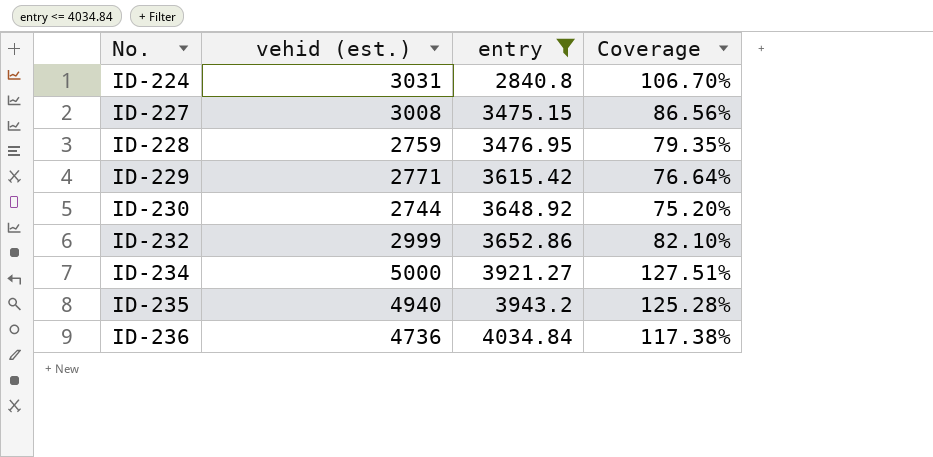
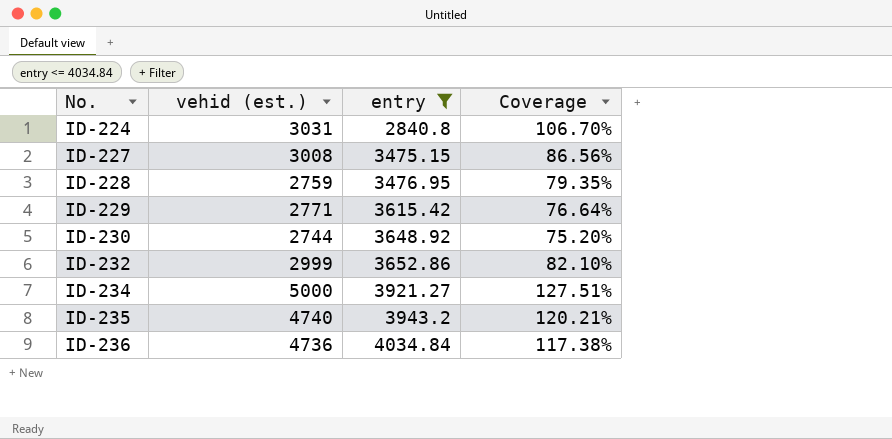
ID-235 | vehid (est.): 4940 -> 4740
ID-235 | Coverage: 125.28% -> 120.21%

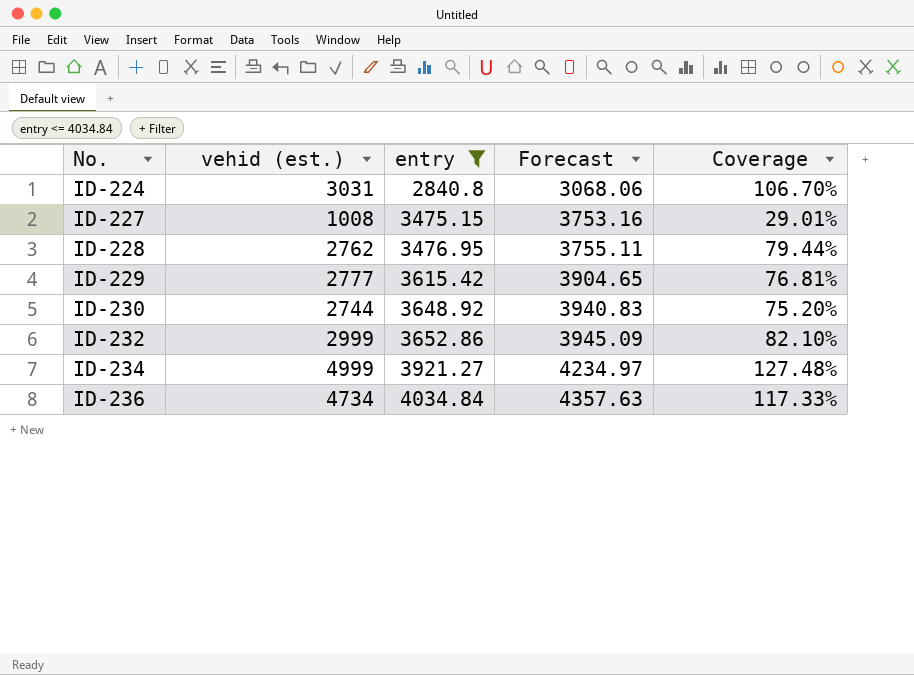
column Forecast | formula: none -> [entry] * 1.08
row ID-235: 4740 | 3943.2 | 120.21% -> none
ID-227 | vehid (est.): 3008 -> 1008
ID-227 | Coverage: 86.56% -> 29.01%
ID-228 | vehid (est.): 2759 -> 2762
ID-228 | Coverage: 79.35% -> 79.44%
ID-229 | vehid (est.): 2771 -> 2777
ID-229 | Coverage: 76.64% -> 76.81%
ID-234 | vehid (est.): 5000 -> 4999
ID-234 | Coverage: 127.51% -> 127.48%
ID-236 | vehid (est.): 4736 -> 4734
ID-236 | Coverage: 117.38% -> 117.33%

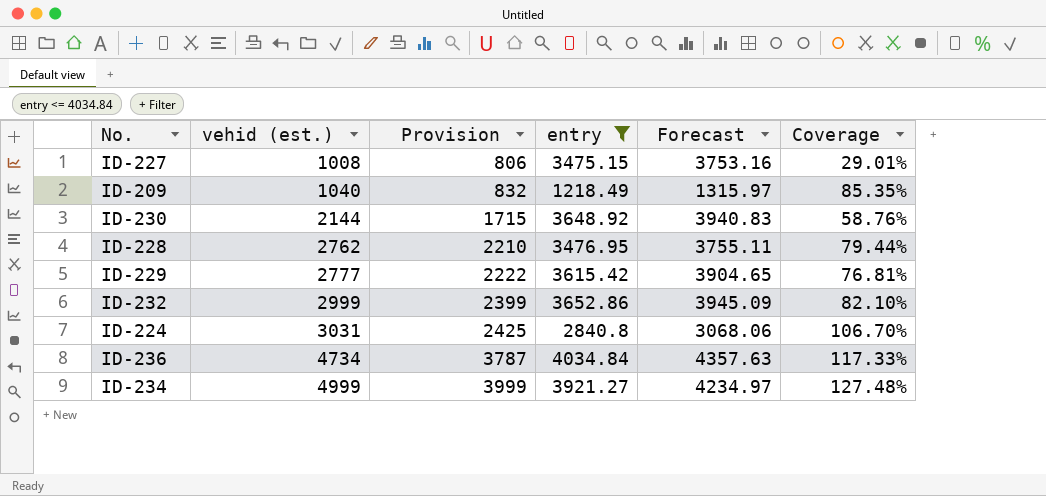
row order: No. ascending -> vehid (est.) ascending
column Provision | formula: none -> [vehid (est.)] * 0.8
row ID-209: none -> 1040 | 832 | 1218.49 | 1315.97 | 85.35%
ID-230 | vehid (est.): 2744 -> 2144
ID-230 | Coverage: 75.20% -> 58.76%

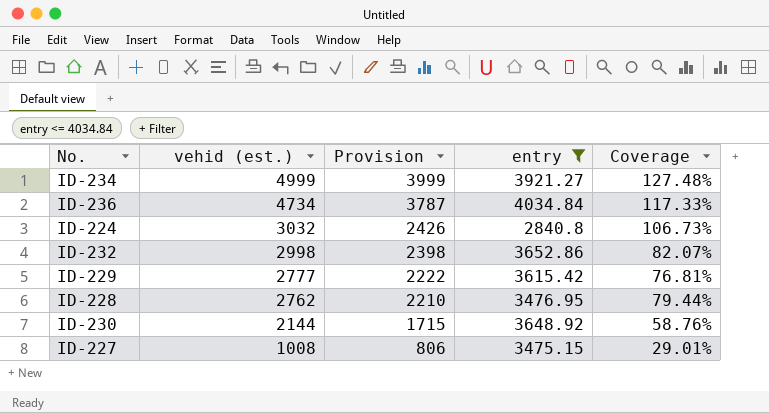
row order: vehid (est.) ascending -> vehid (est.) descending
column Forecast | formula: [entry] * 1.08 -> none
row ID-209: 1040 | 832 | 1218.49 | 1315.97 | 85.35% -> none
ID-224 | vehid (est.): 3031 -> 3032
ID-224 | Provision: 2425 -> 2426
ID-224 | Coverage: 106.70% -> 106.73%
ID-232 | vehid (est.): 2999 -> 2998
ID-232 | Provision: 2399 -> 2398
ID-232 | Coverage: 82.10% -> 82.07%

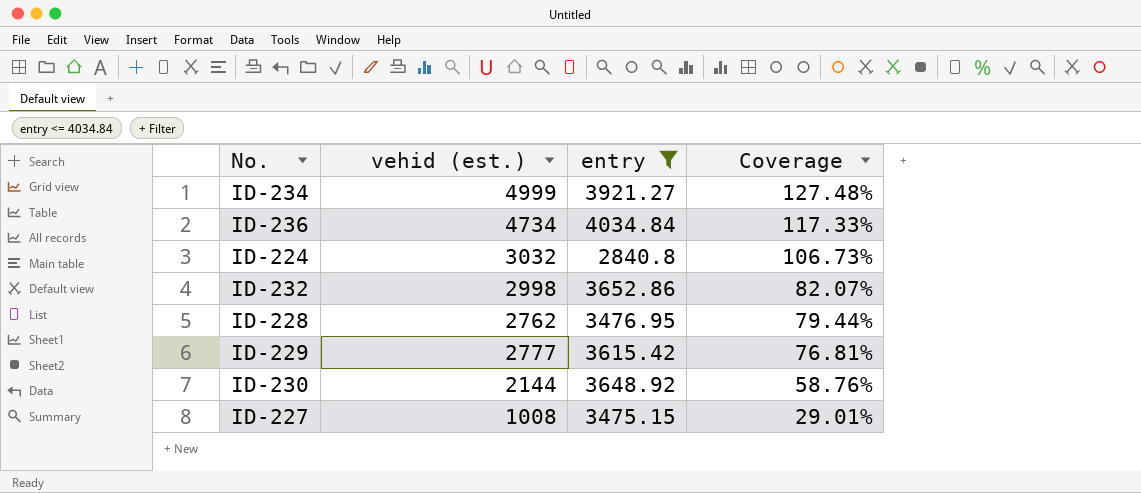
row order: vehid (est.) descending -> Coverage descending
column Provision | formula: [vehid (est.)] * 0.8 -> none

